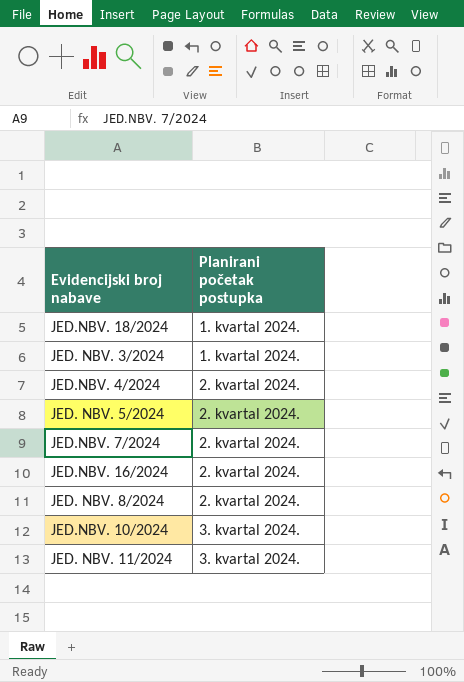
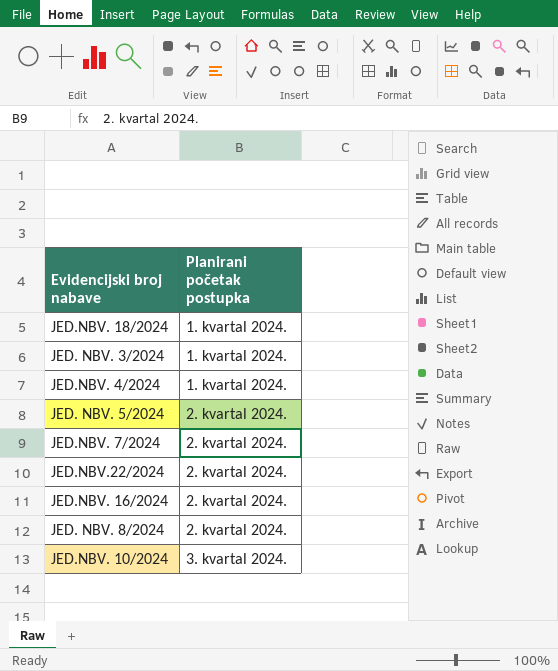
row JED. NBV. 11/2024: 3. kvartal 2024. -> none
JED.NBV. 4/2024 | Planirani početak postupka: 2. kvartal 2024. -> 1. kvartal 2024.
row JED.NBV.22/2024: none -> 2. kvartal 2024.

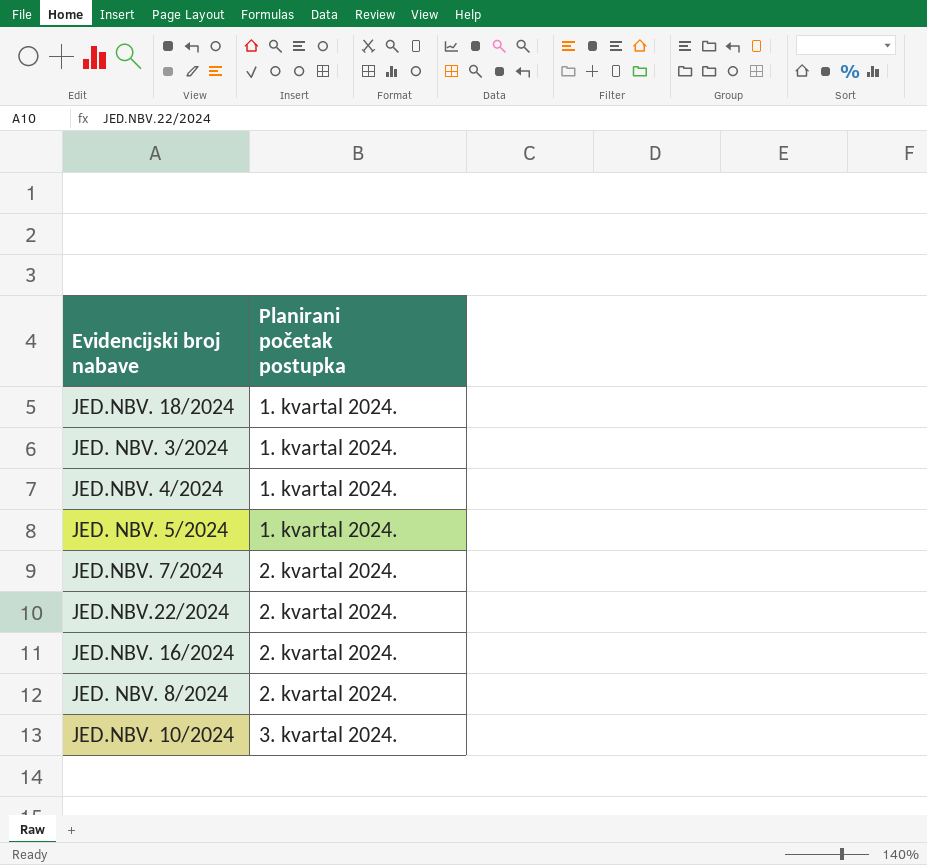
JED. NBV. 5/2024 | Planirani početak postupka: 2. kvartal 2024. -> 1. kvartal 2024.

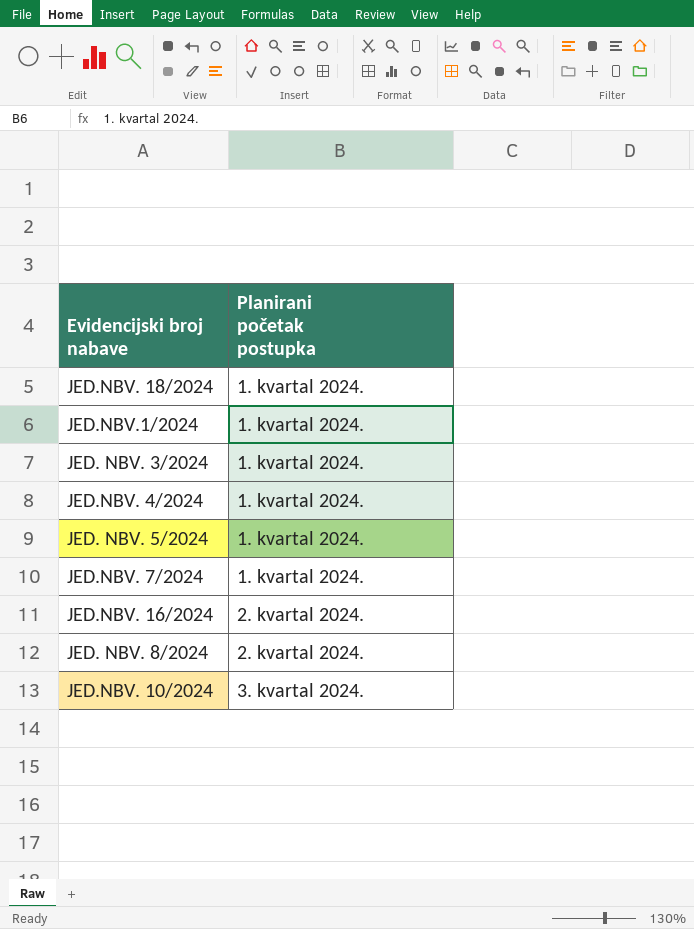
row JED.NBV.22/2024: 2. kvartal 2024. -> none
row JED.NBV.1/2024: none -> 1. kvartal 2024.
JED.NBV. 7/2024 | Planirani početak postupka: 2. kvartal 2024. -> 1. kvartal 2024.

